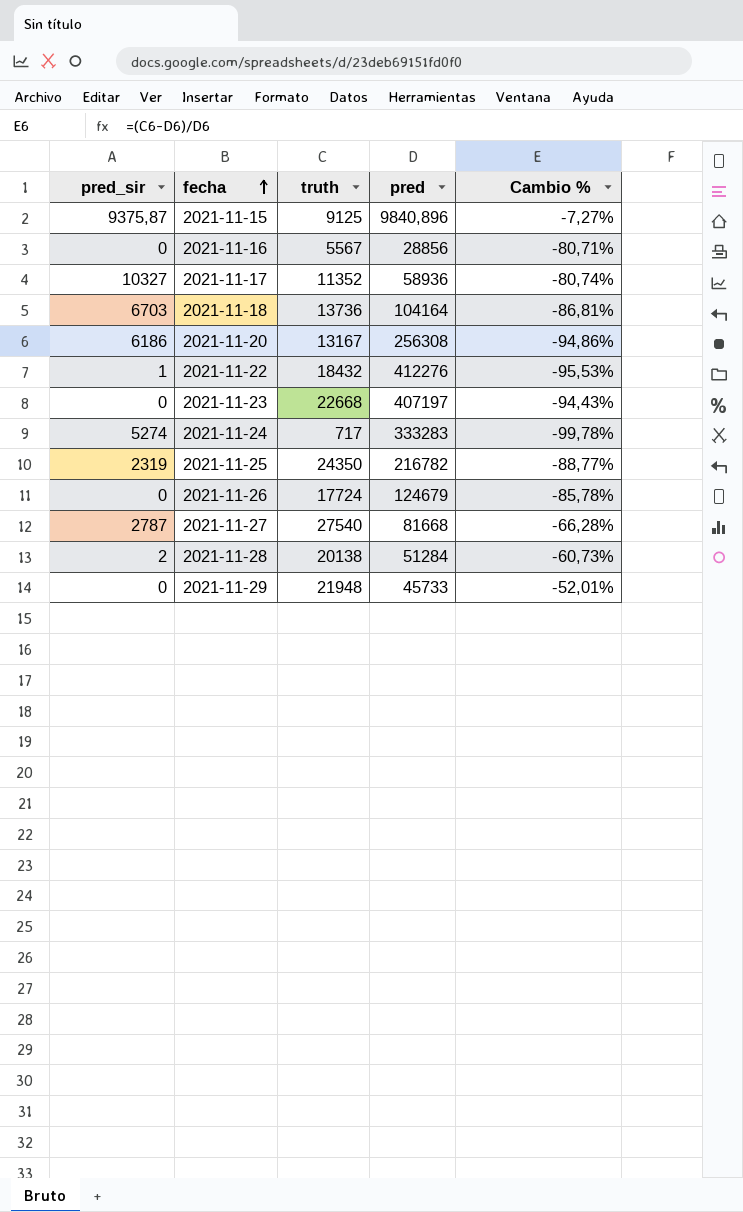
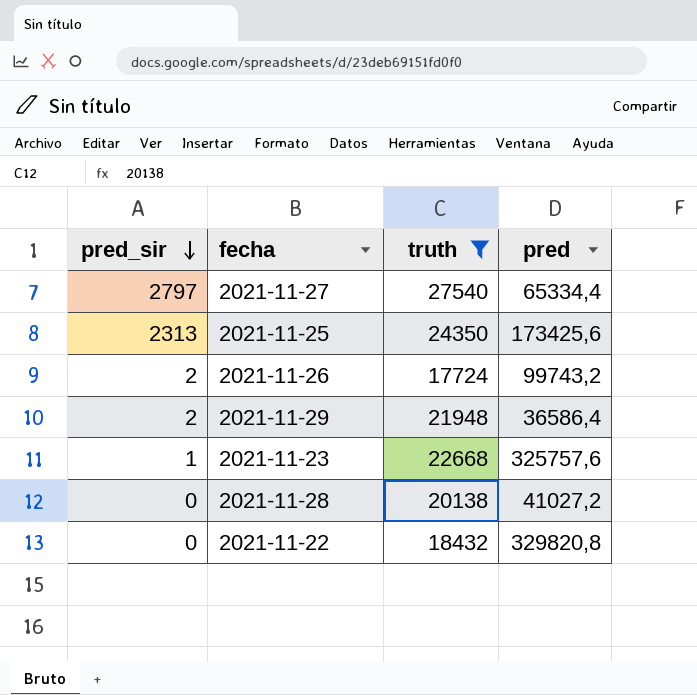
filter: none -> truth >= 17724
row order: fecha ascending -> pred_sir descending
column Cambio % | formula: ([truth] - [pred]) / [pred] -> none
2021-11-27 | pred_sir: 2787 -> 2797
2021-11-27 | pred: 81668 -> 65334,4
2021-11-25 | pred_sir: 2319 -> 2313
2021-11-25 | pred: 216782 -> 173425,6
2021-11-26 | pred_sir: 0 -> 2
2021-11-26 | pred: 124679 -> 99743,2
2021-11-29 | pred_sir: 0 -> 2
2021-11-29 | pred: 45733 -> 36586,4
2021-11-23 | pred_sir: 0 -> 1
2021-11-23 | pred: 407197 -> 325757,6
2021-11-28 | pred_sir: 2 -> 0
2021-11-28 | pred: 51284 -> 41027,2
2021-11-22 | pred_sir: 1 -> 0
2021-11-22 | pred: 412276 -> 329820,8

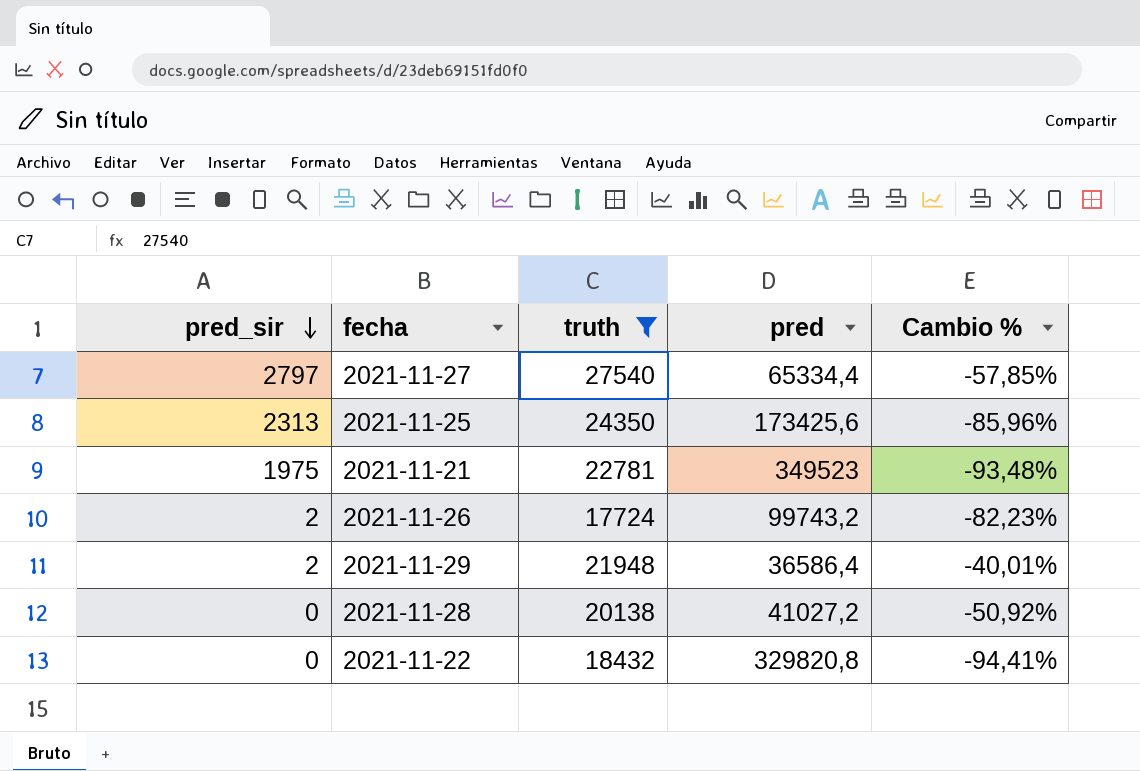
column Cambio % | formula: none -> ([truth] - [pred]) / [pred]
row 2021-11-23: 1 | 22668 | 325757,6 -> none
row 2021-11-21: none -> 1975 | 22781 | 349523 | -93,48%

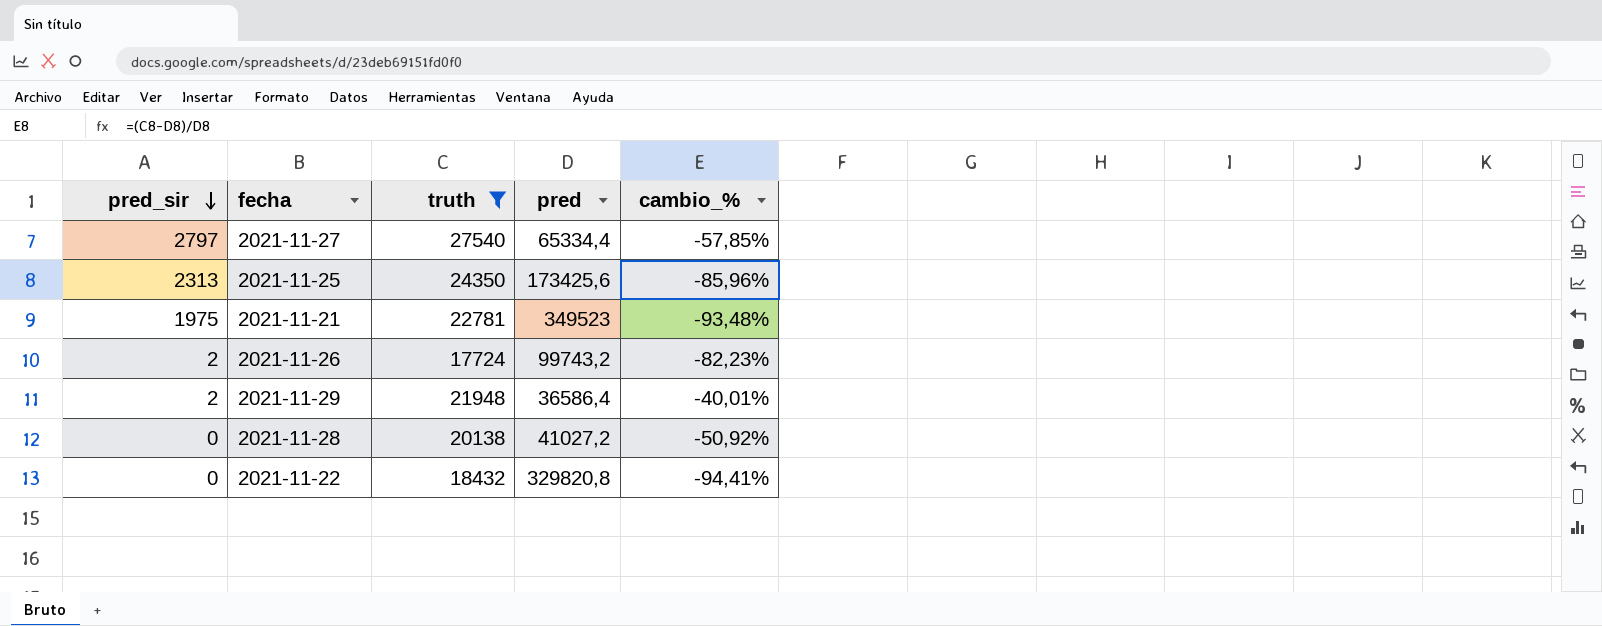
column name: Cambio % -> cambio_%

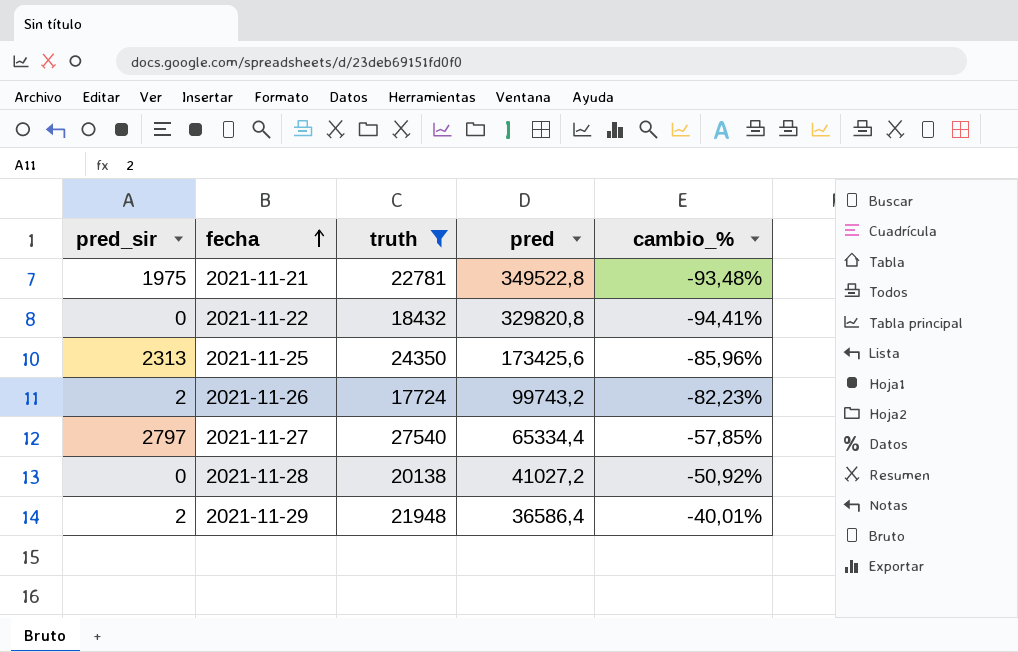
row order: pred_sir descending -> fecha ascending
2021-11-21 | pred: 349523 -> 349522,8

